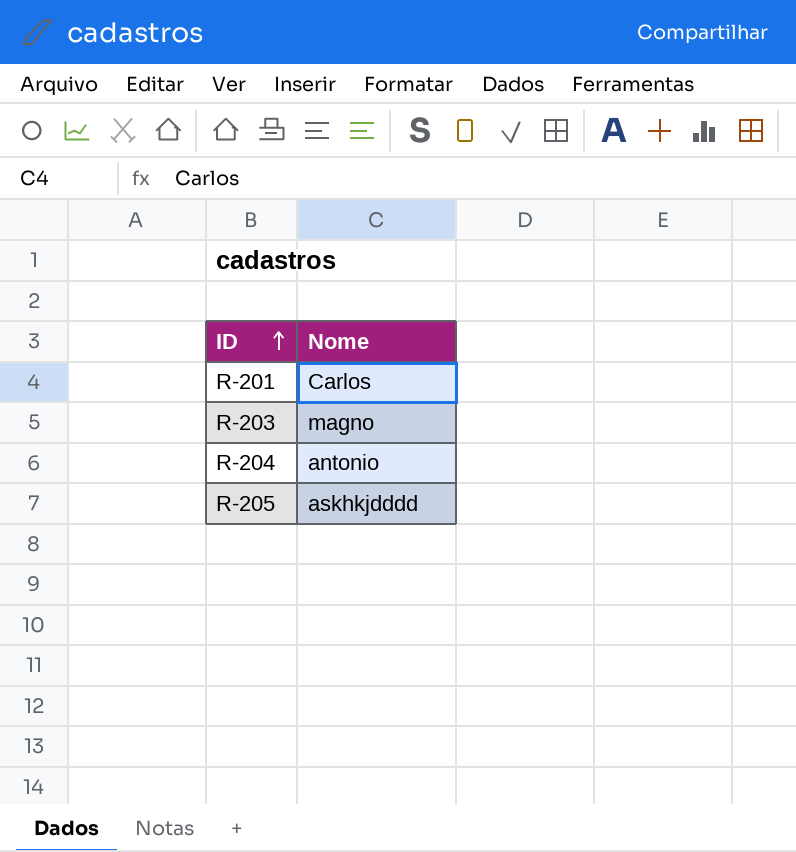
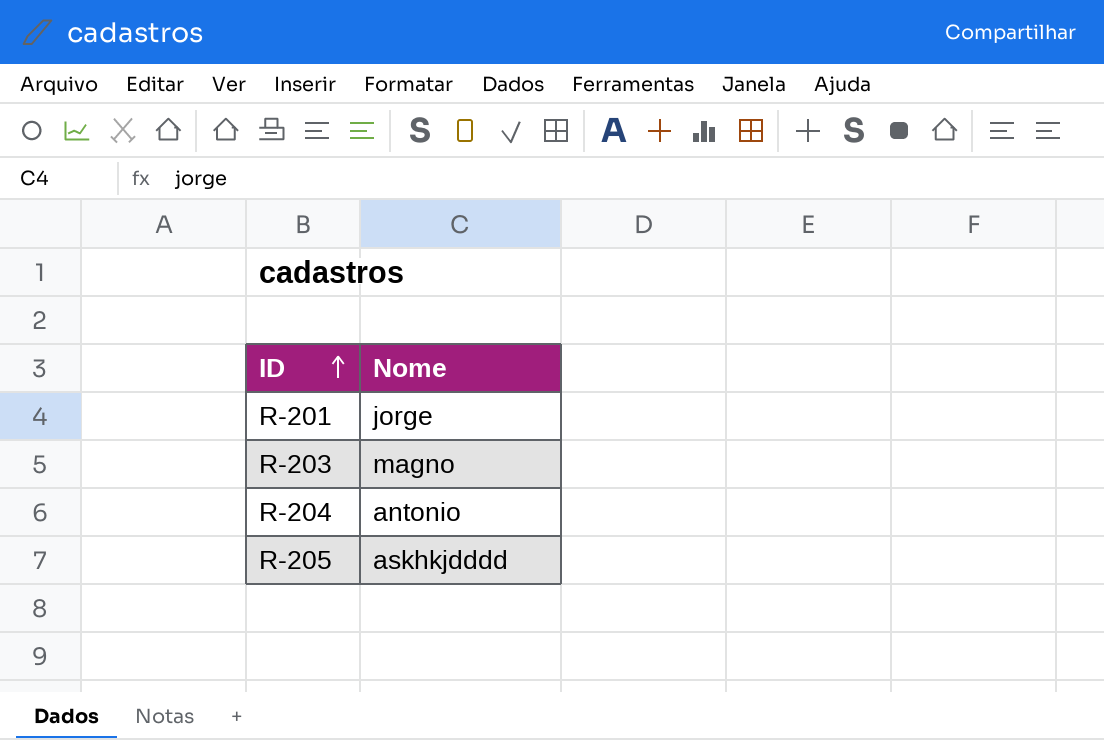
R-201 | Nome: Carlos -> jorge

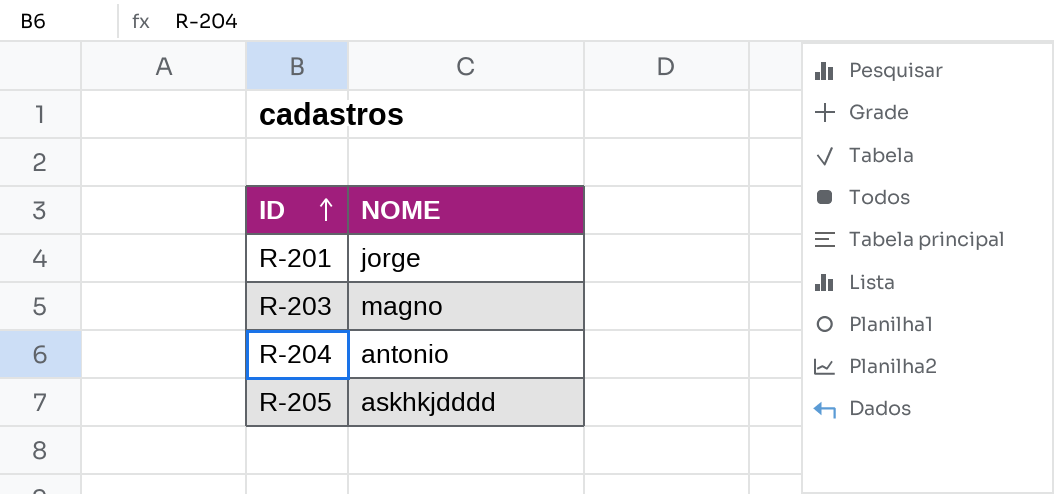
column name: Nome -> NOME

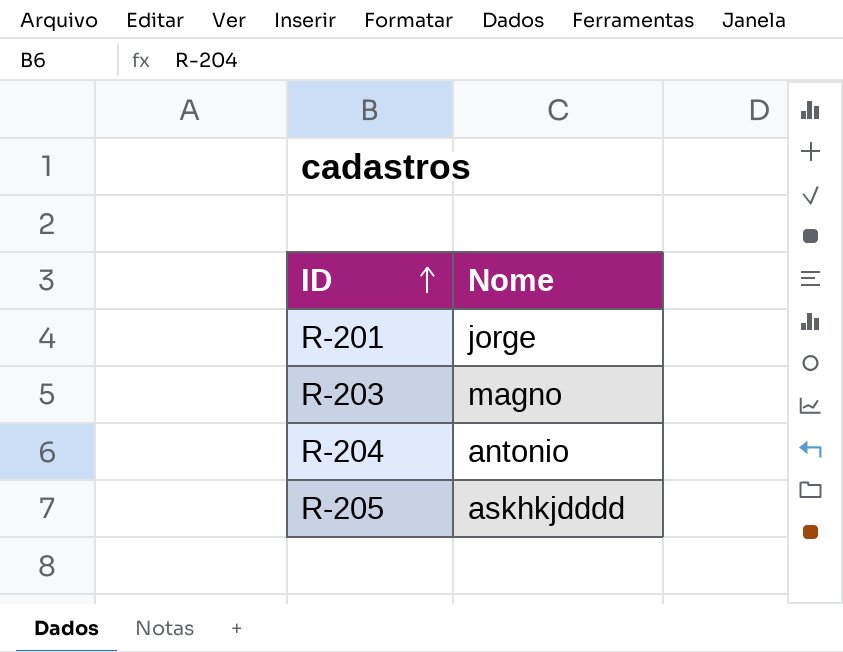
column name: NOME -> Nome

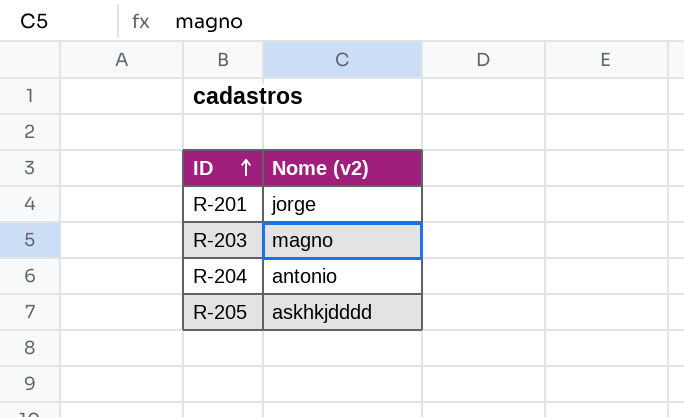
column name: Nome -> Nome (v2)

